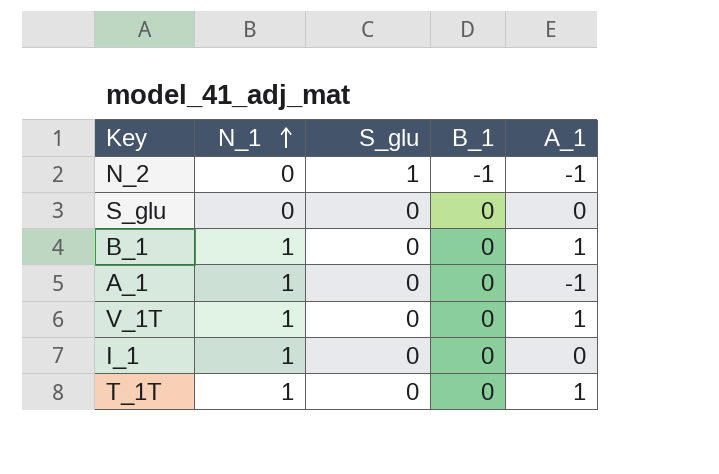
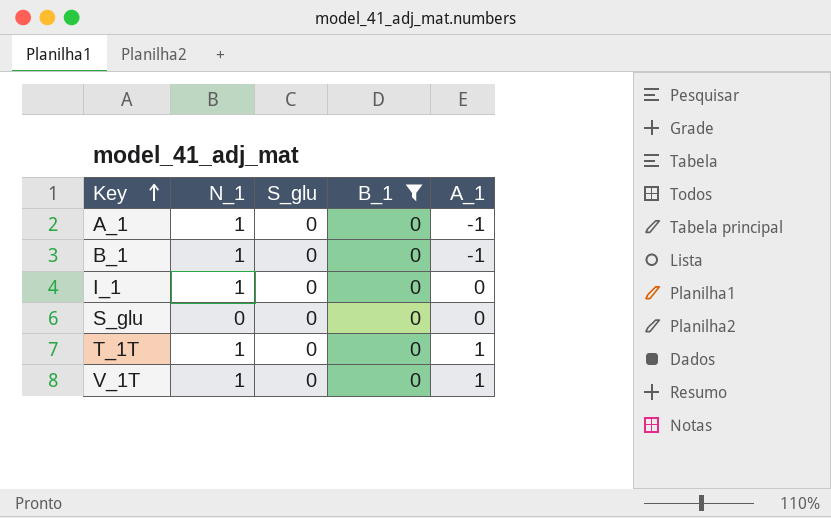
filter: none -> B_1 = 0
row order: N_1 ascending -> Key ascending
B_1 | A_1: 1 -> -1

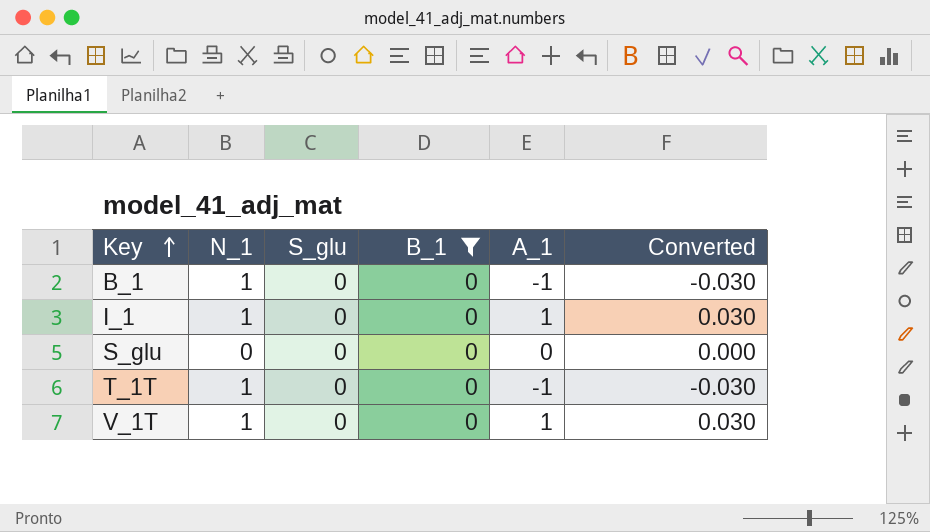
column Converted | formula: none -> [A_1] * 0.03
row A_1: 1 | 0 | 0 | -1 -> none
I_1 | A_1: 0 -> 1
T_1T | A_1: 1 -> -1

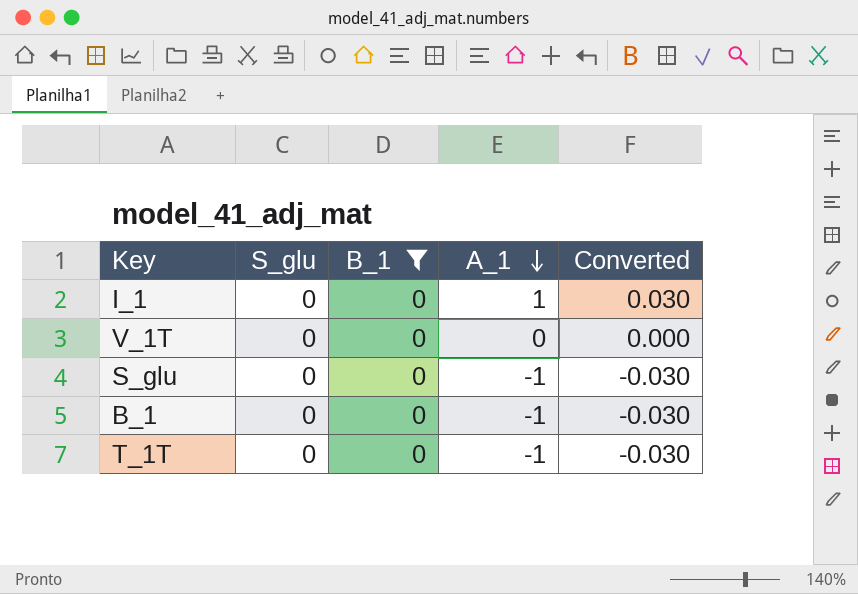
row order: Key ascending -> A_1 descending
column N_1 | position: 2 -> none
V_1T | A_1: 1 -> 0
V_1T | Converted: 0.030 -> 0.000
S_glu | A_1: 0 -> -1
S_glu | Converted: 0.000 -> -0.030

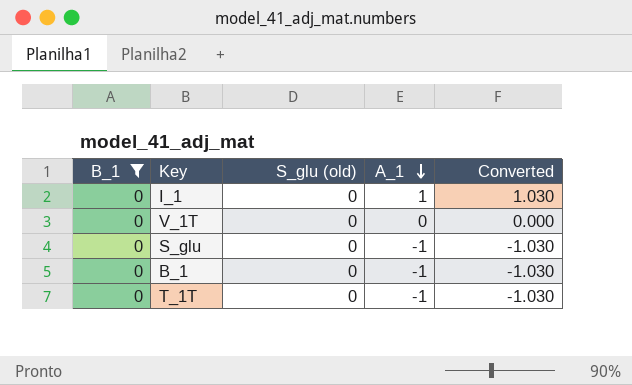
column B_1 | position: 3 -> 1
column name: S_glu -> S_glu (old)
column Converted | formula: [A_1] * 0.03 -> [A_1] * 1.03

